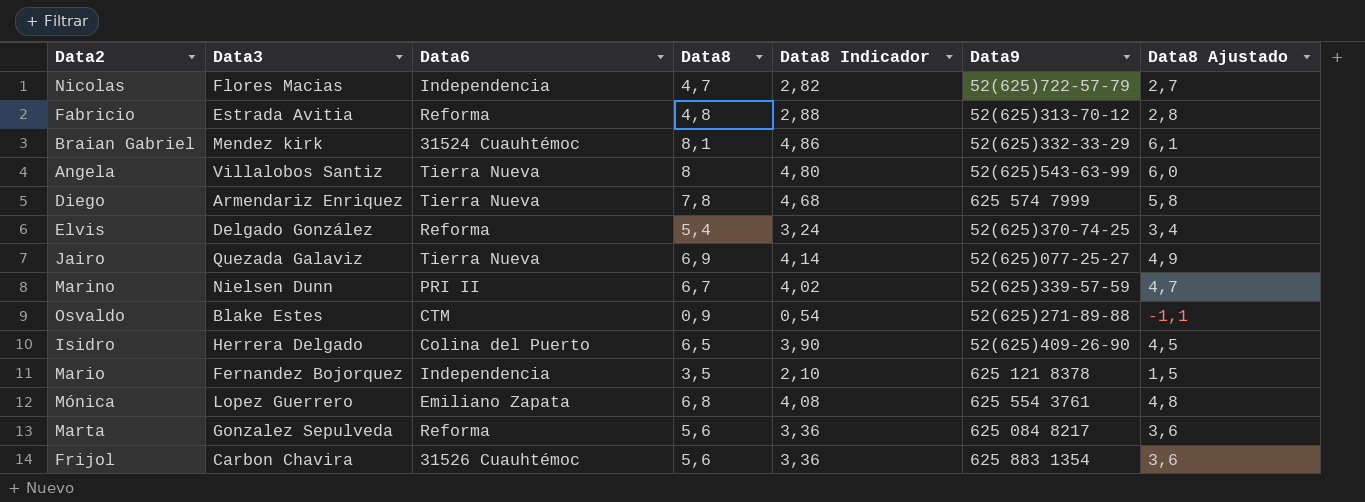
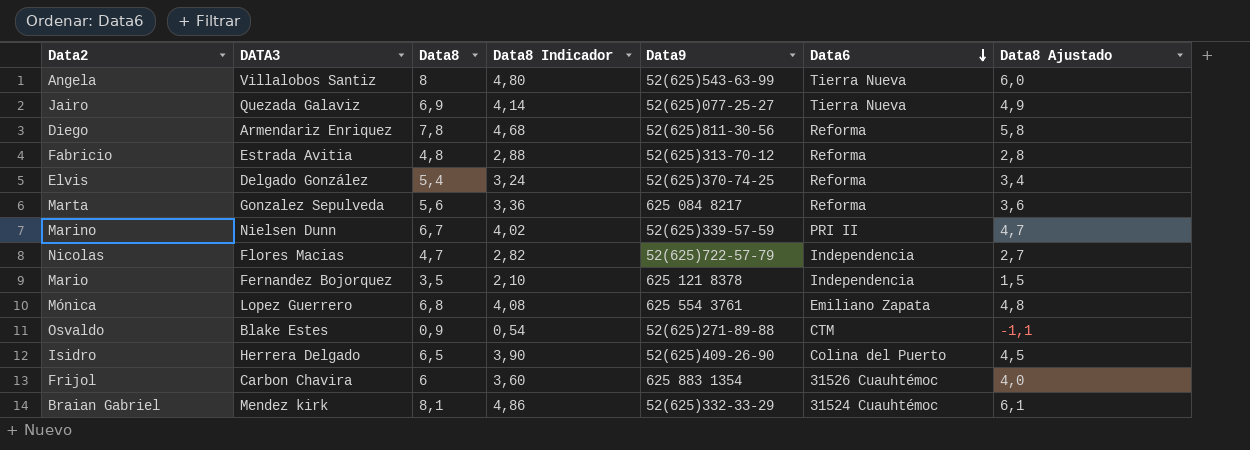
row order: none -> Data6 descending
column name: Data3 -> DATA3
column Data6 | position: 3 -> 6
Diego | Data9: 625 574 7999 -> 52(625)811-30-56
Diego | Data6: Tierra Nueva -> Reforma
Frijol | Data8: 5,6 -> 6
Frijol | Data8 Indicador: 3,36 -> 3,60
Frijol | Data8 Ajustado: 3,6 -> 4,0

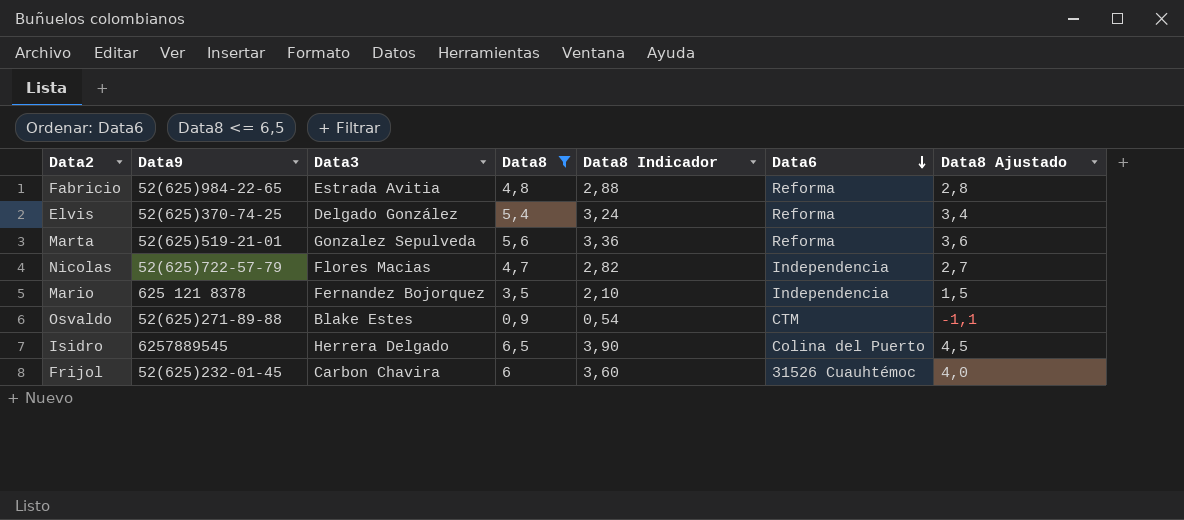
filter: none -> Data8 <= 6,5
column Data9 | position: 5 -> 2
column name: DATA3 -> Data3
Fabricio | Data9: 52(625)313-70-12 -> 52(625)984-22-65
Marta | Data9: 625 084 8217 -> 52(625)519-21-01
Isidro | Data9: 52(625)409-26-90 -> 6257889545
Frijol | Data9: 625 883 1354 -> 52(625)232-01-45

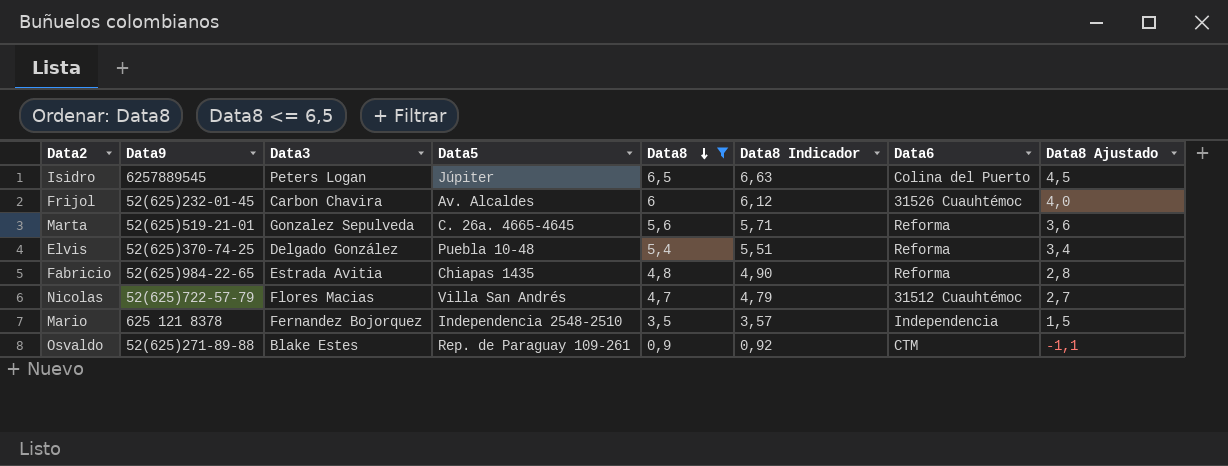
row order: Data6 descending -> Data8 descending
column Data5 | position: none -> 4
column Data8 Indicador | formula: [Data8] * 0,6 -> [Data8] * 1,02
Isidro | Data3: Herrera Delgado -> Peters Logan
Nicolas | Data6: Independencia -> 31512 Cuauhtémoc

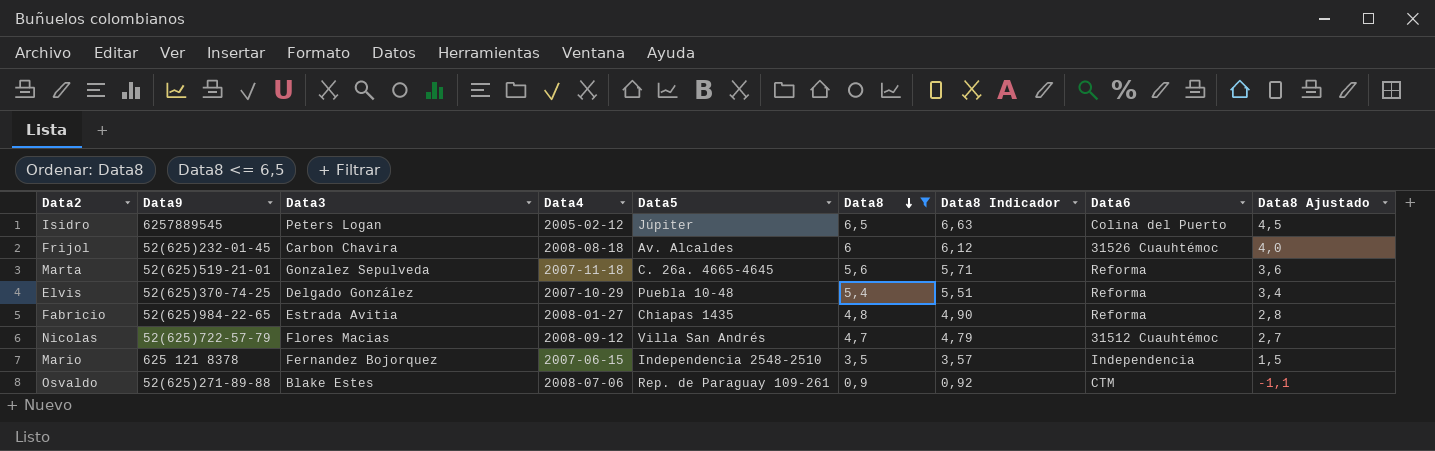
column Data4 | position: none -> 4

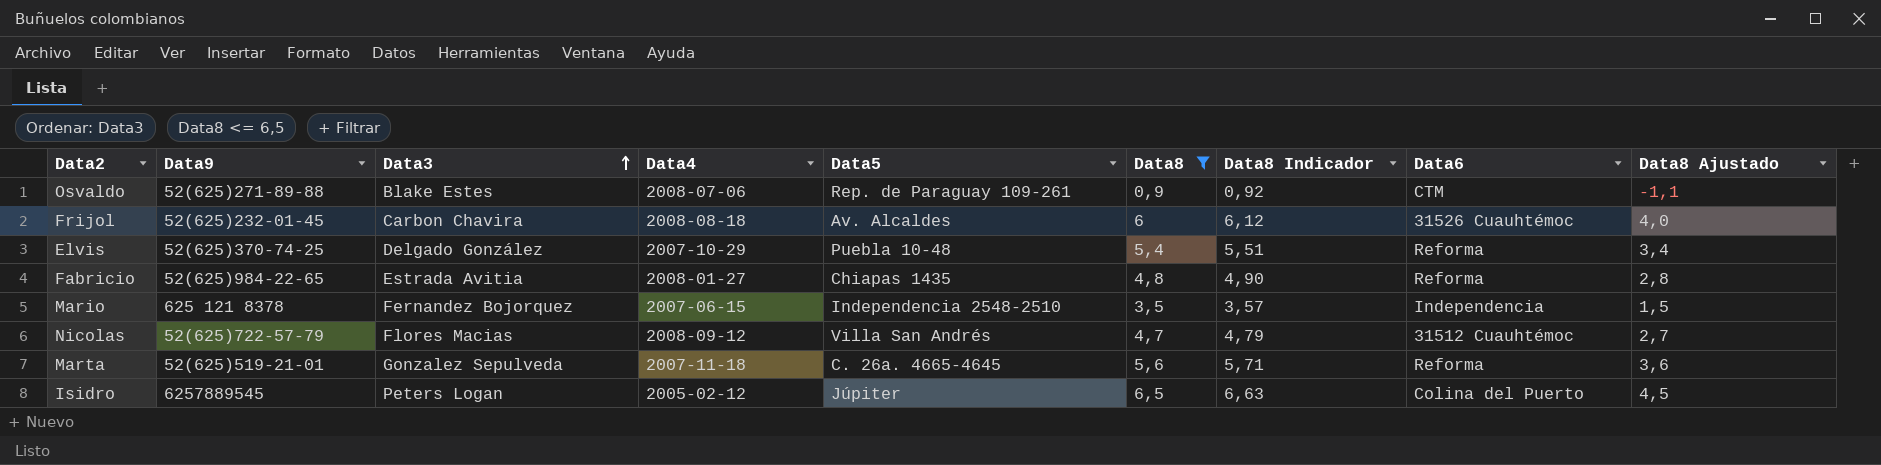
row order: Data8 descending -> Data3 ascending

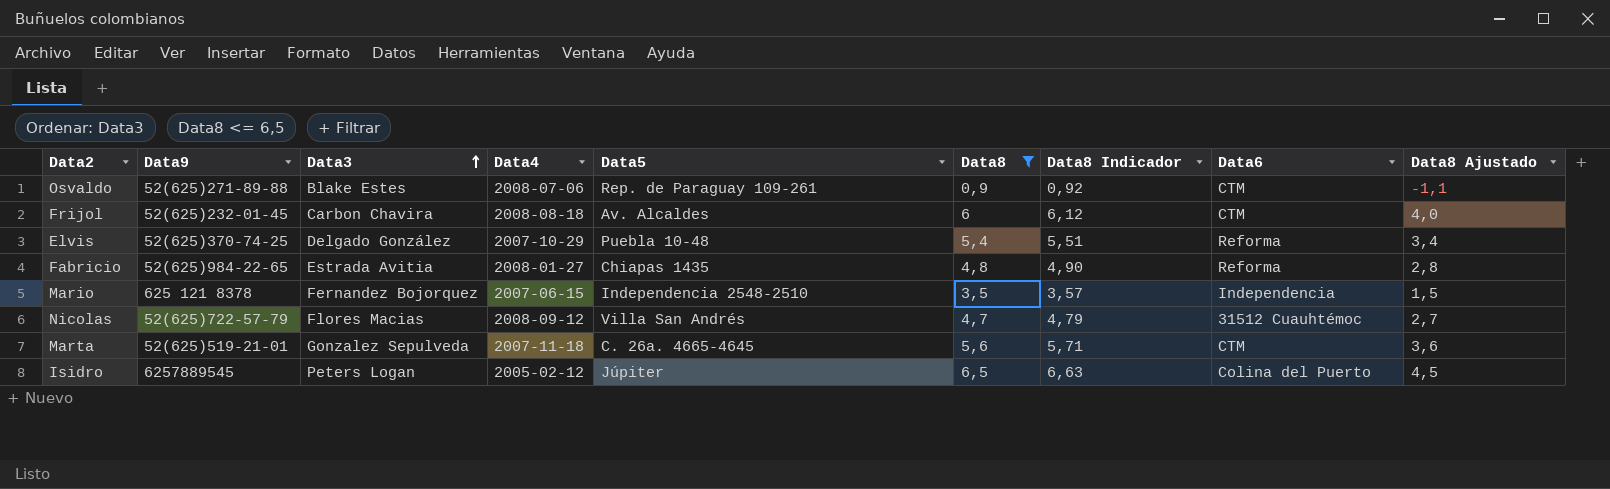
Frijol | Data6: 31526 Cuauhtémoc -> CTM
Marta | Data6: Reforma -> CTM

